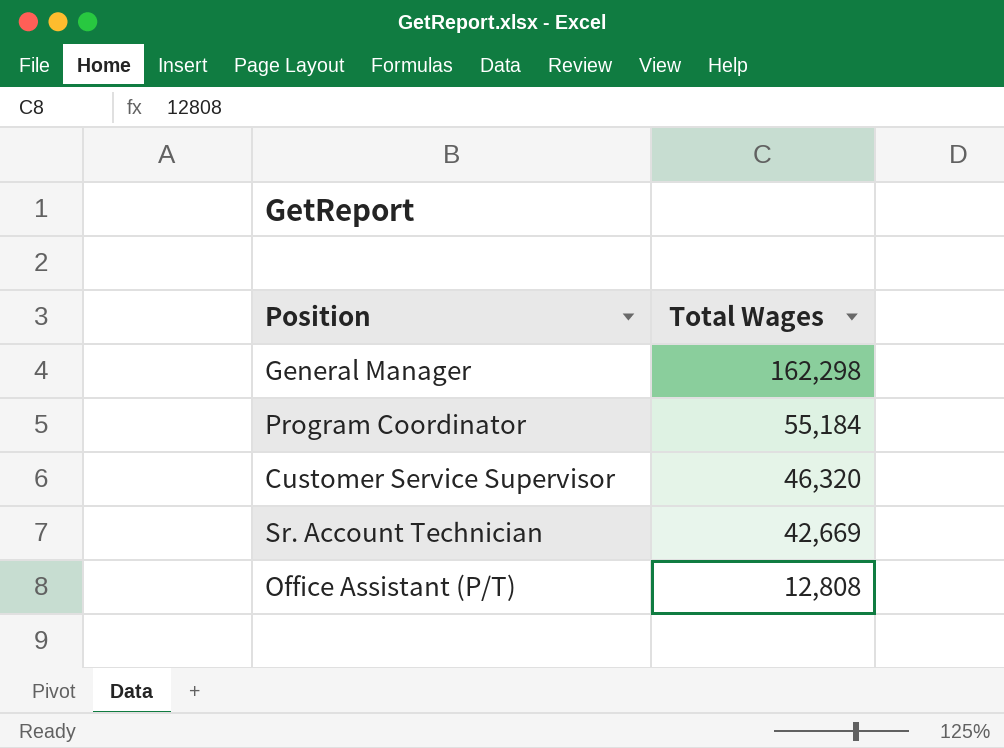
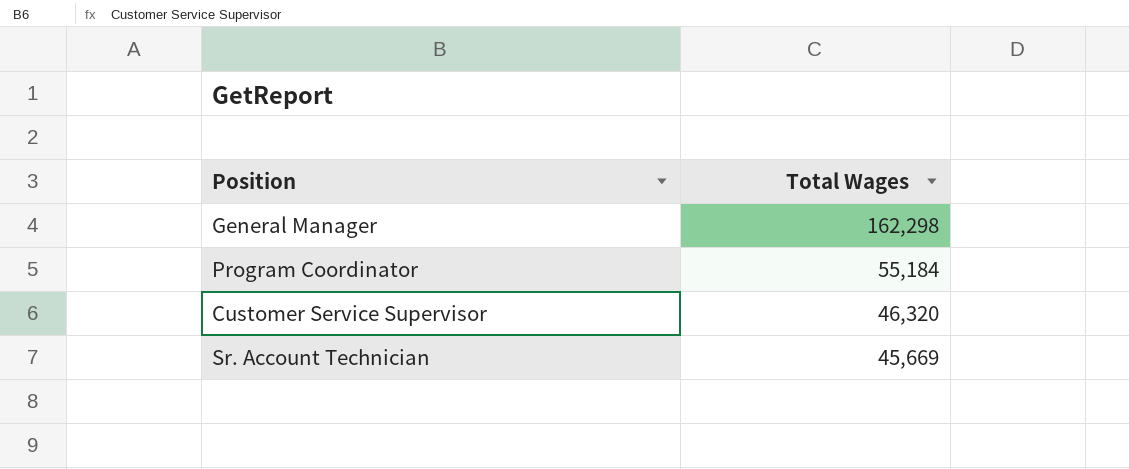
row Office Assistant (P/T): 12,808 -> none
Sr. Account Technician | Total Wages: 42,669 -> 45,669

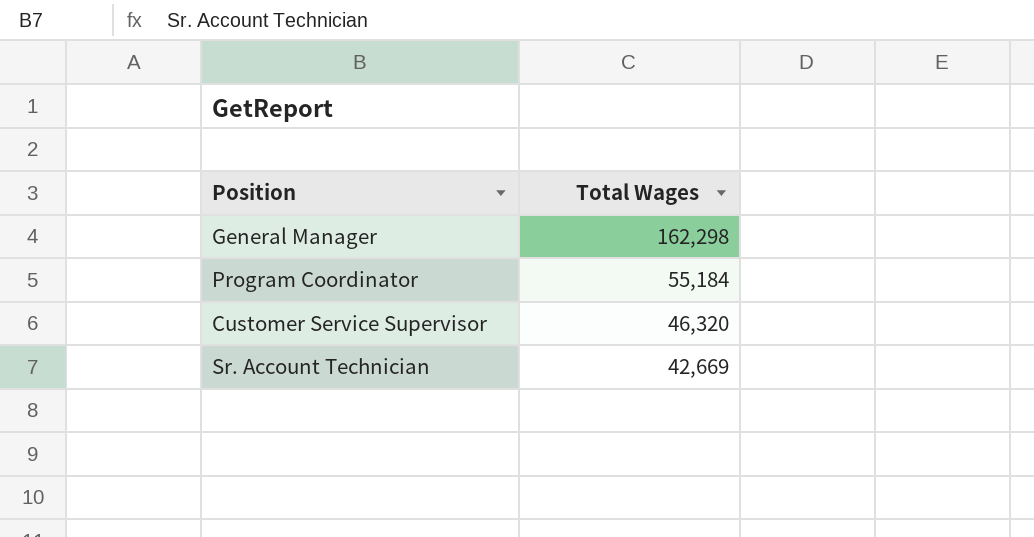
Sr. Account Technician | Total Wages: 45,669 -> 42,669

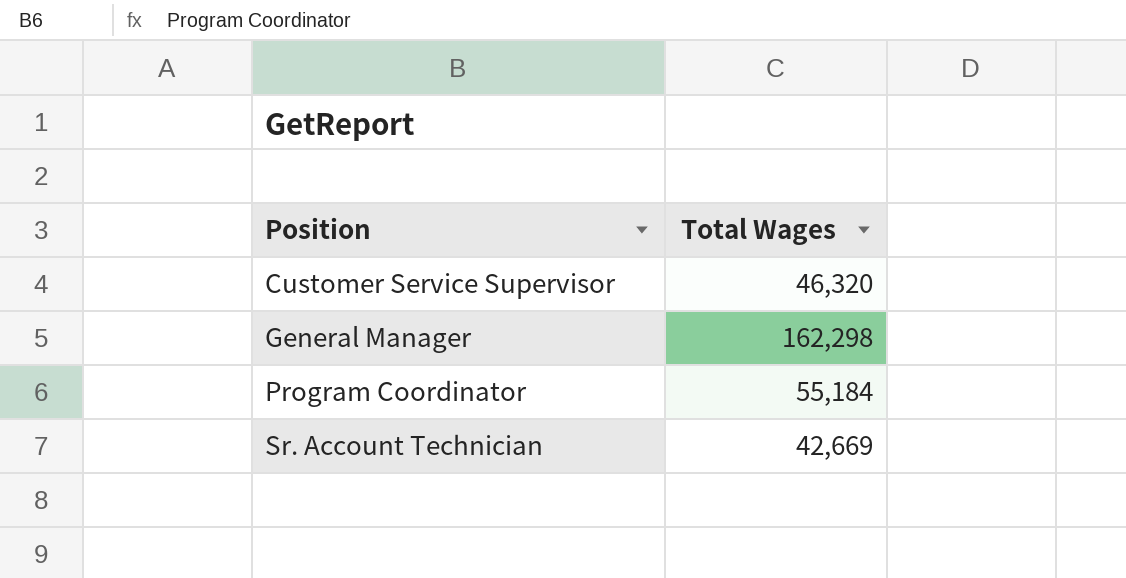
row order: Total Wages descending -> Position ascending

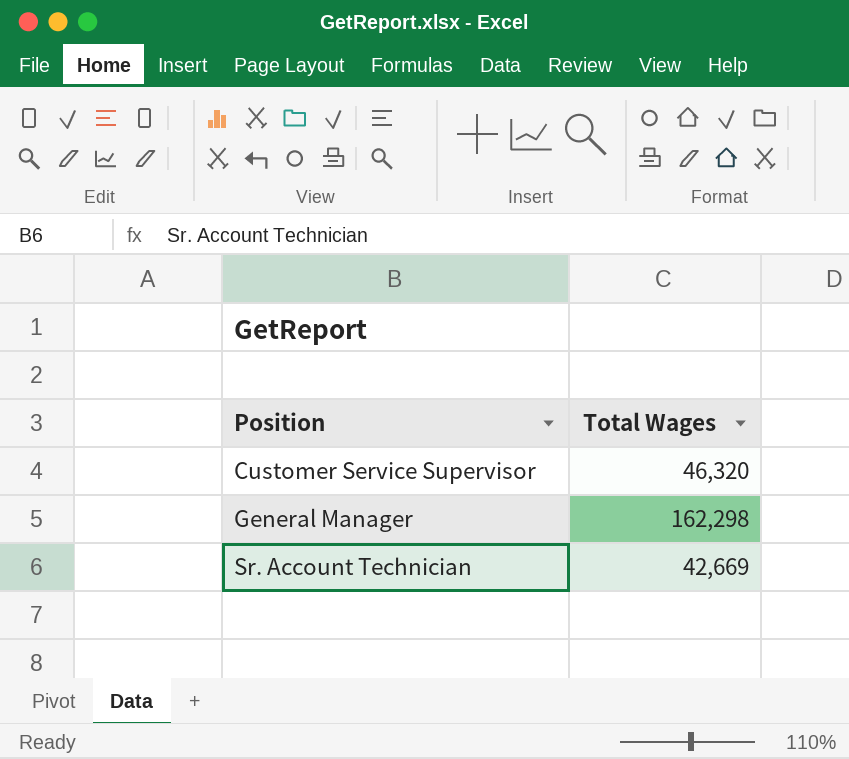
row Program Coordinator: 55,184 -> none

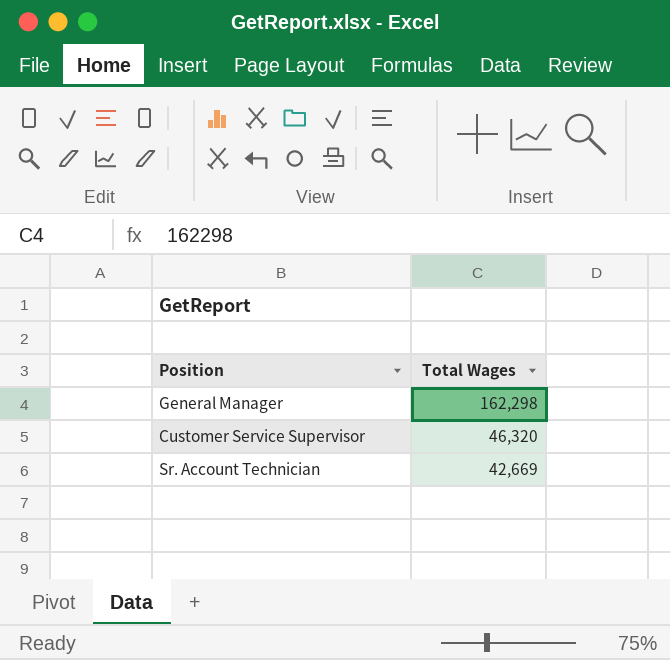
row order: Position ascending -> Total Wages descending

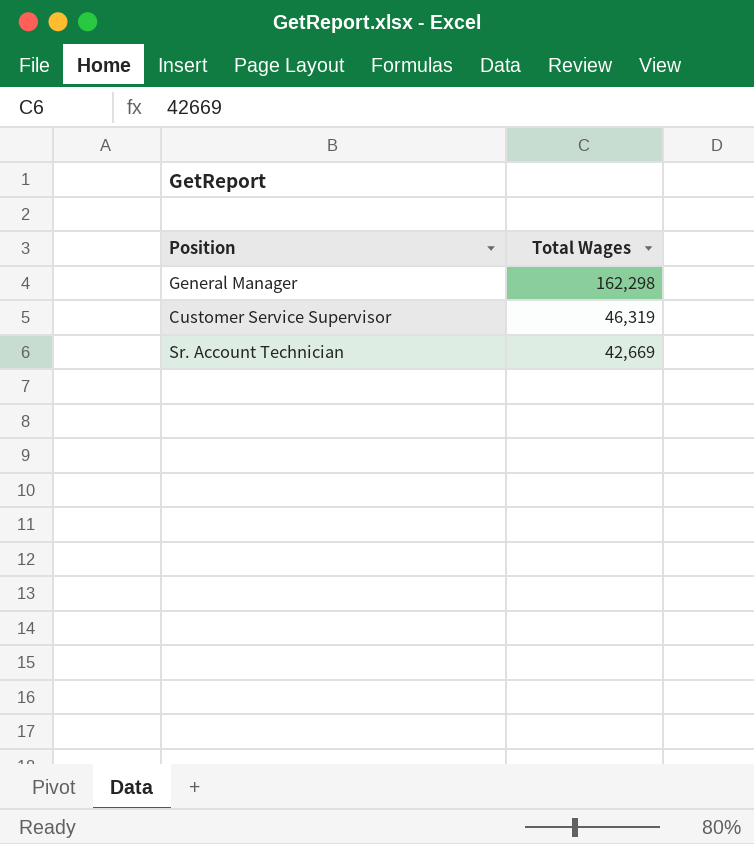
Customer Service Supervisor | Total Wages: 46,320 -> 46,319

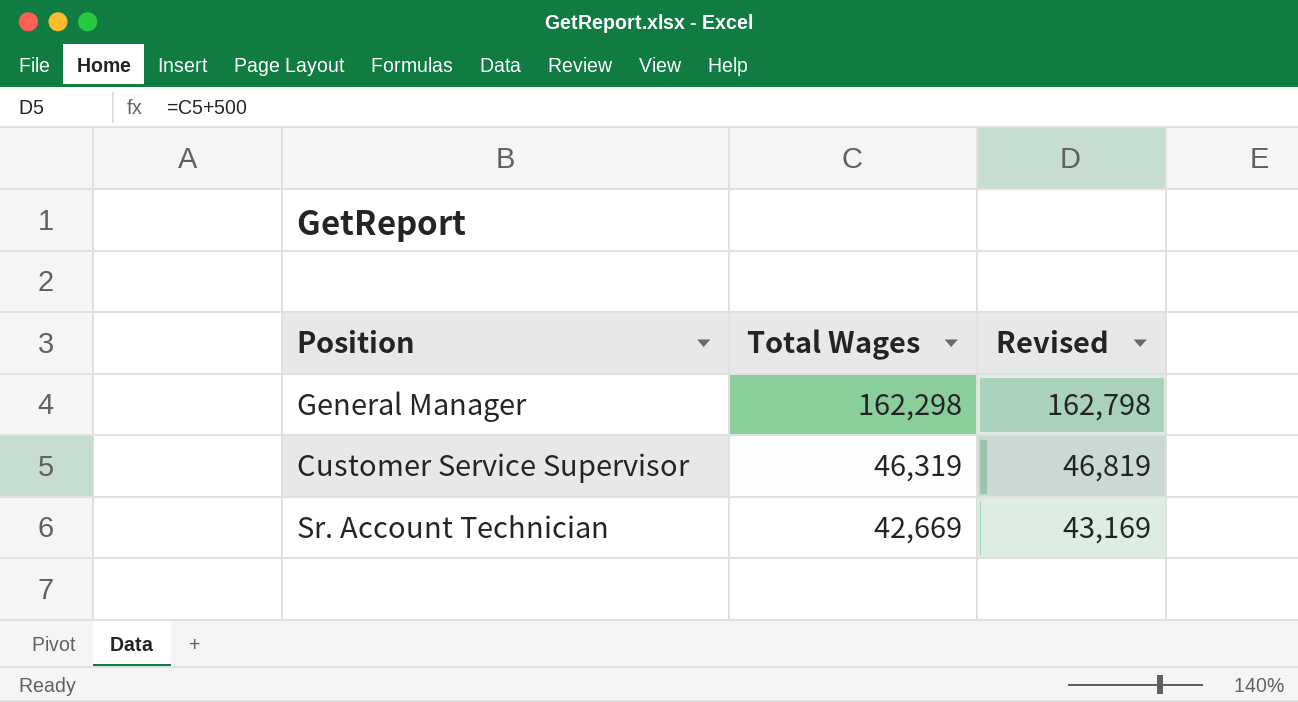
column Revised | formula: none -> [Total Wages] + 500

